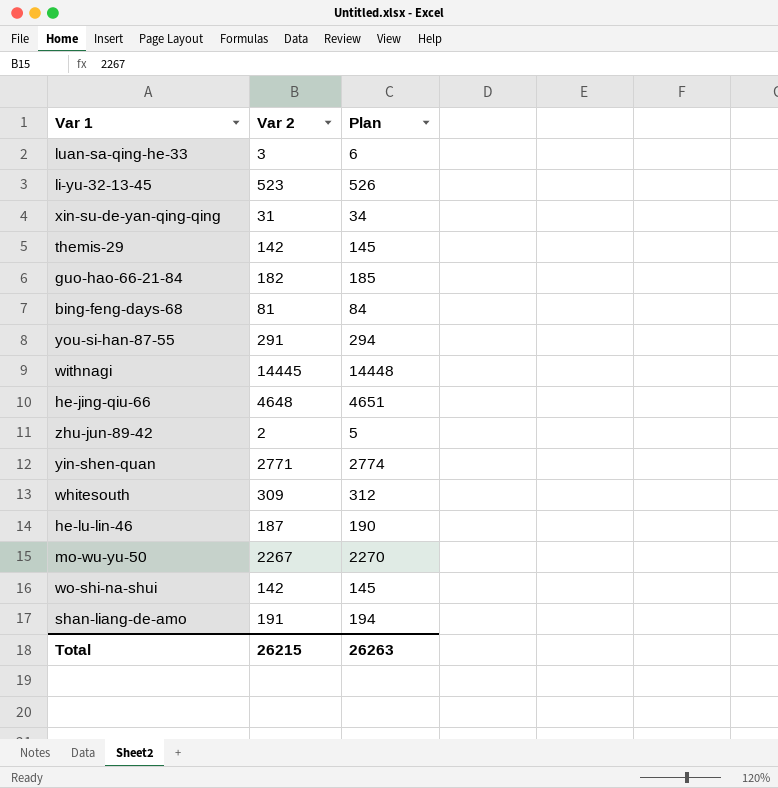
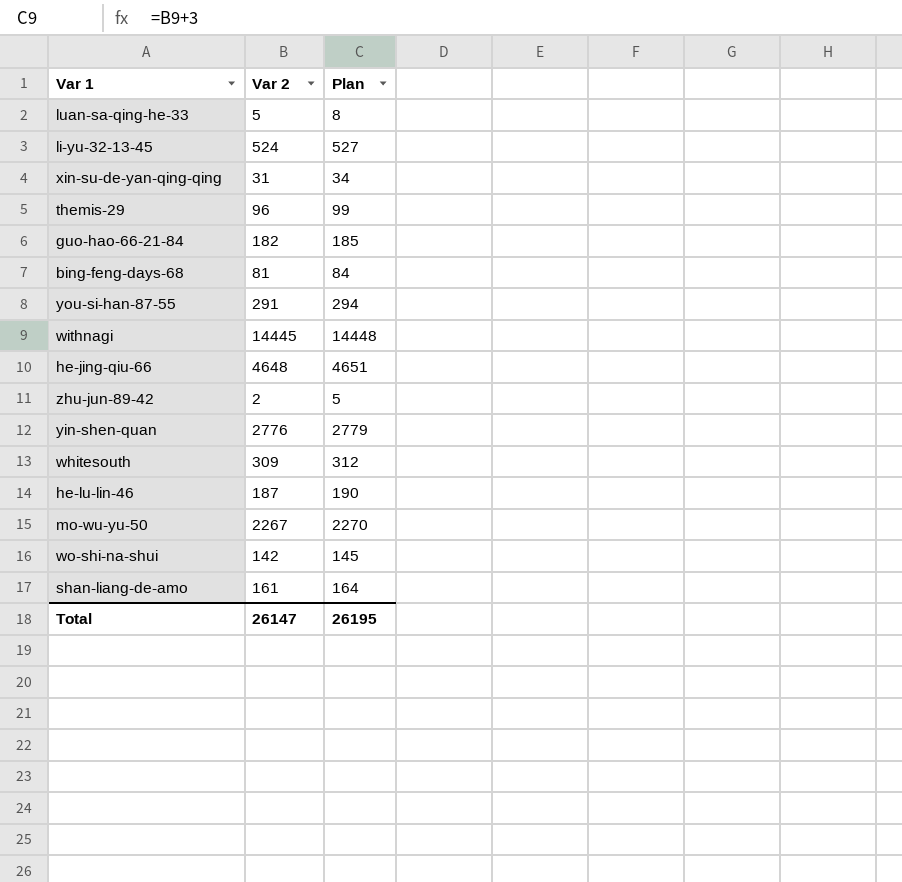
luan-sa-qing-he-33 | Var 2: 3 -> 5
luan-sa-qing-he-33 | Plan: 6 -> 8
li-yu-32-13-45 | Var 2: 523 -> 524
li-yu-32-13-45 | Plan: 526 -> 527
themis-29 | Var 2: 142 -> 96
themis-29 | Plan: 145 -> 99
yin-shen-quan | Var 2: 2771 -> 2776
yin-shen-quan | Plan: 2774 -> 2779
shan-liang-de-amo | Var 2: 191 -> 161
shan-liang-de-amo | Plan: 194 -> 164
Total | Var 2: 26215 -> 26147
Total | Plan: 26263 -> 26195

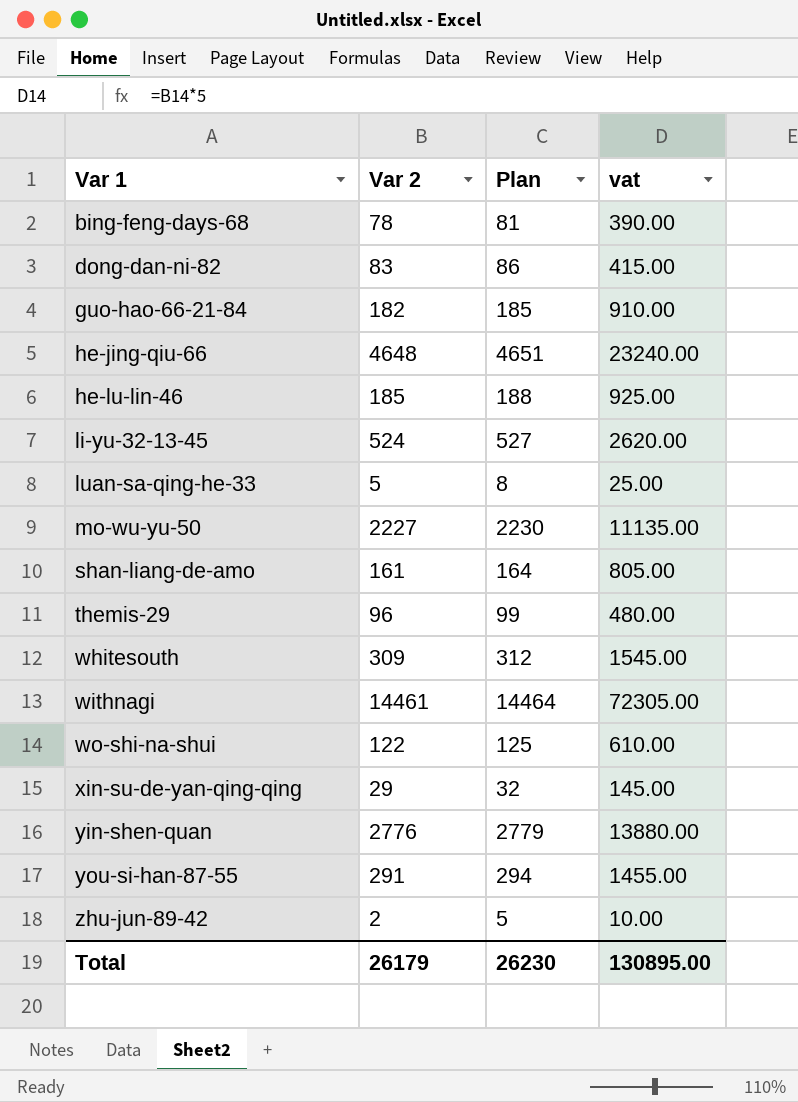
row order: none -> Var 1 ascending
column vat | formula: none -> [Var 2] * 5
bing-feng-days-68 | Var 2: 81 -> 78
bing-feng-days-68 | Plan: 84 -> 81
row dong-dan-ni-82: none -> 83 | 86 | 415.00
he-lu-lin-46 | Var 2: 187 -> 185
he-lu-lin-46 | Plan: 190 -> 188
mo-wu-yu-50 | Var 2: 2267 -> 2227
mo-wu-yu-50 | Plan: 2270 -> 2230
withnagi | Var 2: 14445 -> 14461
withnagi | Plan: 14448 -> 14464
wo-shi-na-shui | Var 2: 142 -> 122
wo-shi-na-shui | Plan: 145 -> 125
xin-su-de-yan-qing-qing | Var 2: 31 -> 29
xin-su-de-yan-qing-qing | Plan: 34 -> 32
Total | Var 2: 26147 -> 26179
Total | Plan: 26195 -> 26230

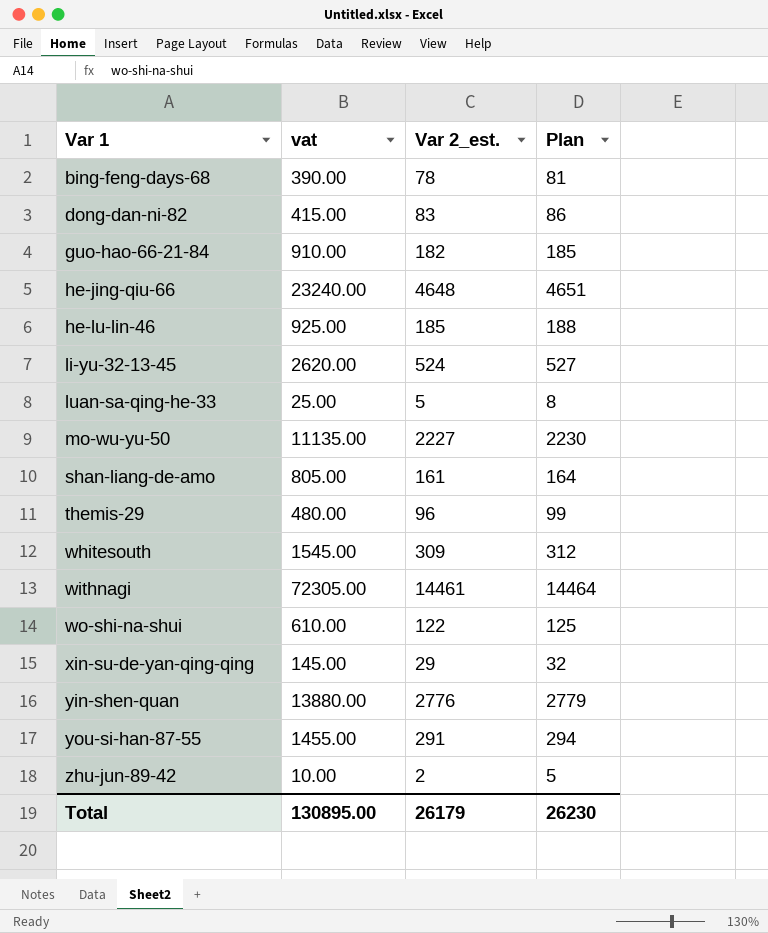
column vat | position: 4 -> 2
column name: Var 2 -> Var 2_est.

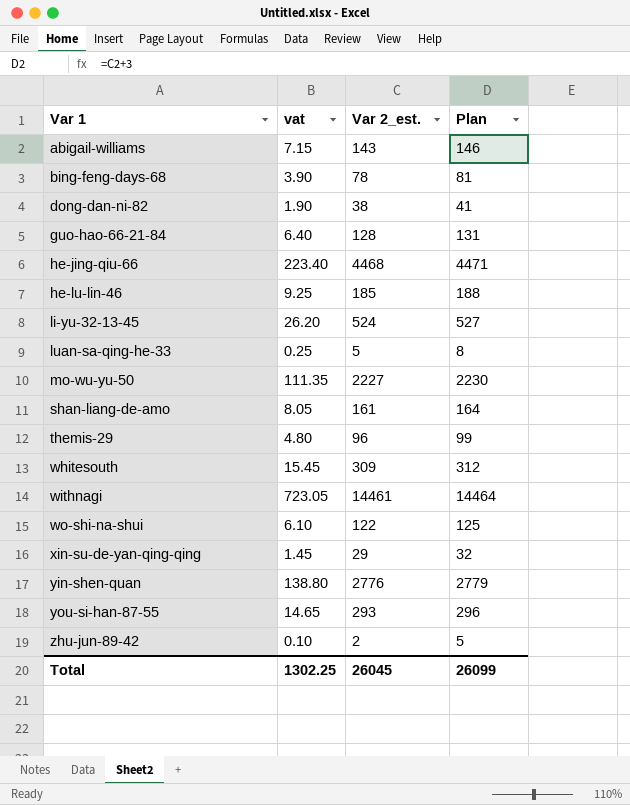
column vat | formula: [Var 2_est.] * 5 -> [Var 2_est.] * 0.05
row abigail-williams: none -> 7.15 | 143 | 146
dong-dan-ni-82 | Var 2_est.: 83 -> 38
dong-dan-ni-82 | Plan: 86 -> 41
guo-hao-66-21-84 | Var 2_est.: 182 -> 128
guo-hao-66-21-84 | Plan: 185 -> 131
he-jing-qiu-66 | Var 2_est.: 4648 -> 4468
he-jing-qiu-66 | Plan: 4651 -> 4471
you-si-han-87-55 | Var 2_est.: 291 -> 293
you-si-han-87-55 | Plan: 294 -> 296
Total | vat: 130895.00 -> 1302.25
Total | Var 2_est.: 26179 -> 26045
Total | Plan: 26230 -> 26099

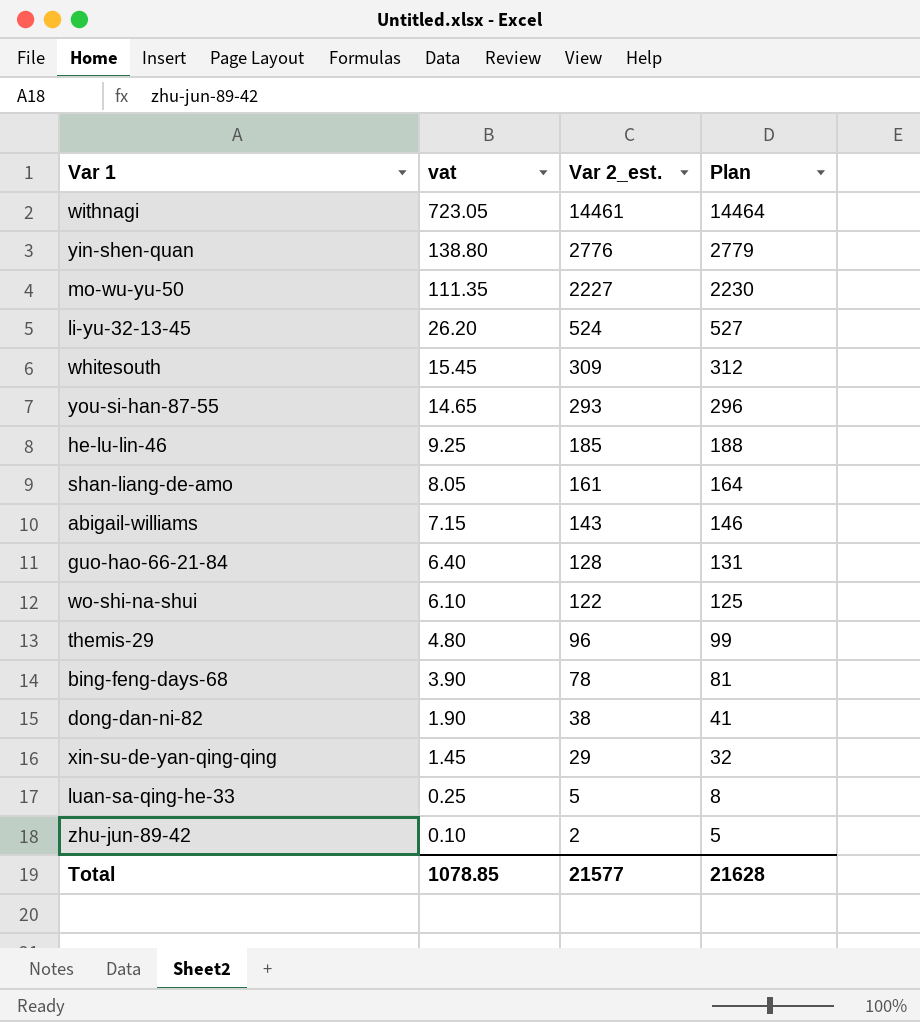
row order: Var 1 ascending -> vat descending
row he-jing-qiu-66: 223.40 | 4468 | 4471 -> none
Total | vat: 1302.25 -> 1078.85
Total | Var 2_est.: 26045 -> 21577
Total | Plan: 26099 -> 21628

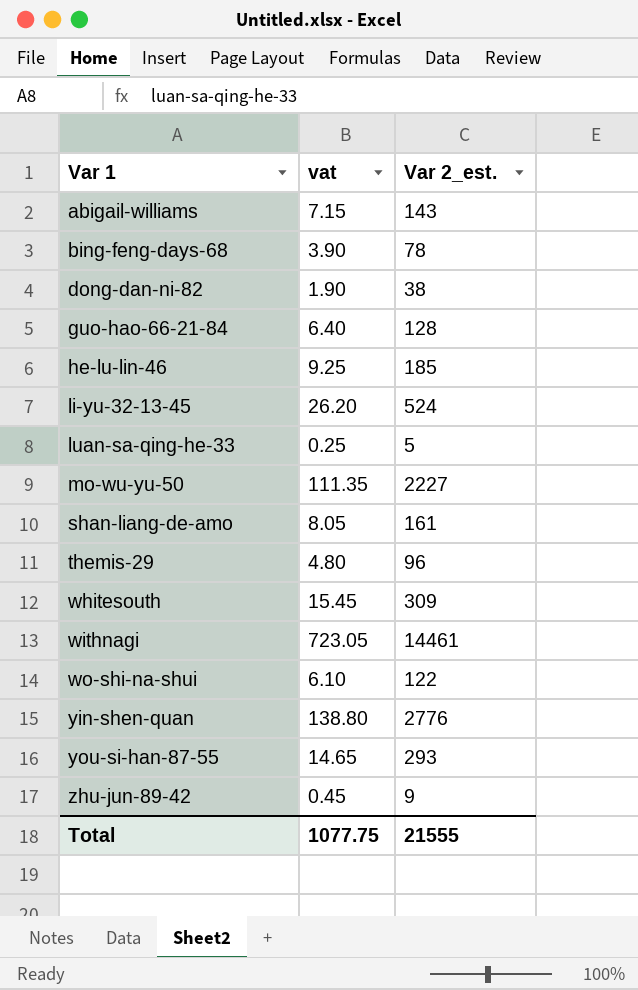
row order: vat descending -> Var 1 ascending
column Plan | formula: [Var 2_est.] + 3 -> none
row xin-su-de-yan-qing-qing: 1.45 | 29 | 32 -> none
zhu-jun-89-42 | vat: 0.10 -> 0.45
zhu-jun-89-42 | Var 2_est.: 2 -> 9
Total | vat: 1078.85 -> 1077.75
Total | Var 2_est.: 21577 -> 21555

